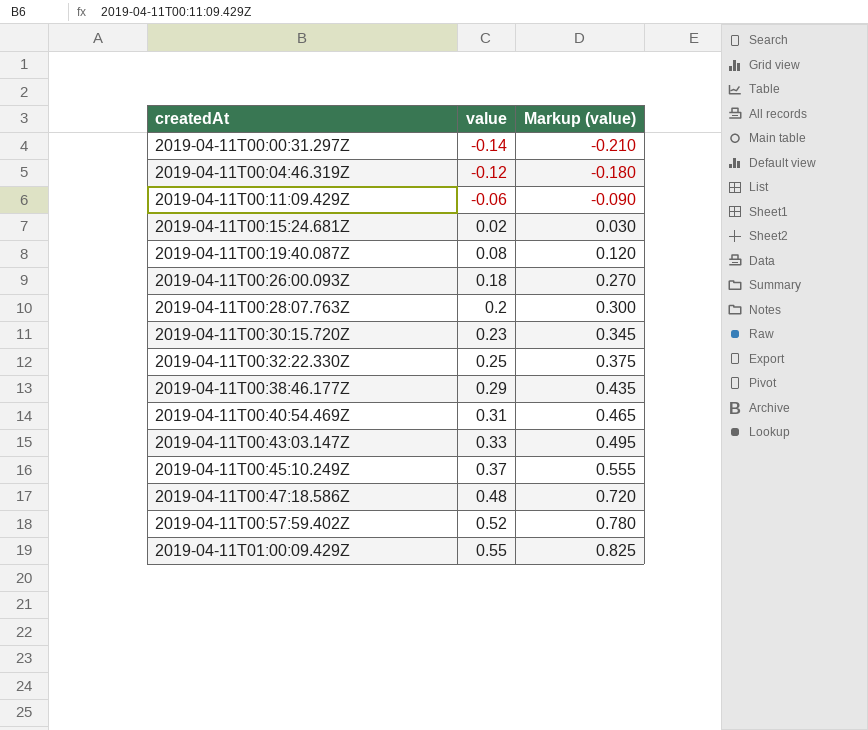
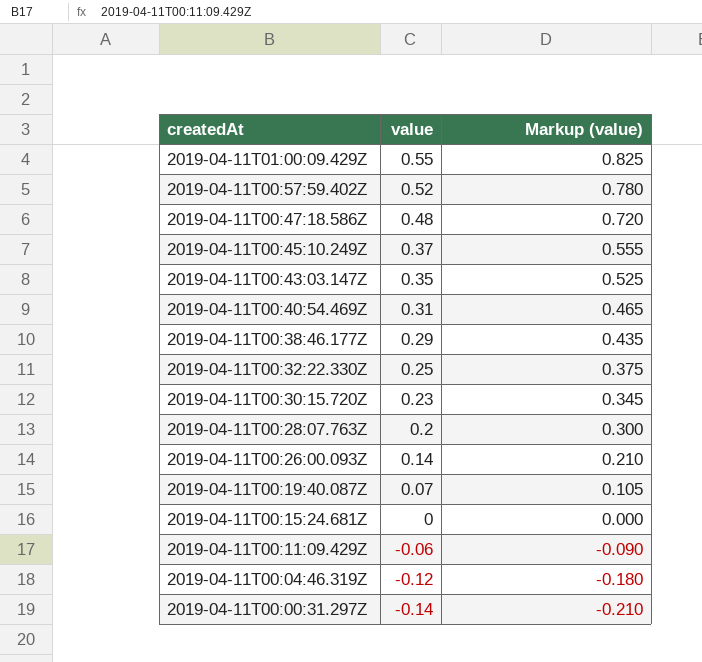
row order: createdAt ascending -> createdAt descending
2019-04-11T00:43:03.147Z | value: 0.33 -> 0.35
2019-04-11T00:43:03.147Z | Markup (value): 0.495 -> 0.525
2019-04-11T00:26:00.093Z | value: 0.18 -> 0.14
2019-04-11T00:26:00.093Z | Markup (value): 0.270 -> 0.210
2019-04-11T00:19:40.087Z | value: 0.08 -> 0.07
2019-04-11T00:19:40.087Z | Markup (value): 0.120 -> 0.105
2019-04-11T00:15:24.681Z | value: 0.02 -> 0
2019-04-11T00:15:24.681Z | Markup (value): 0.030 -> 0.000

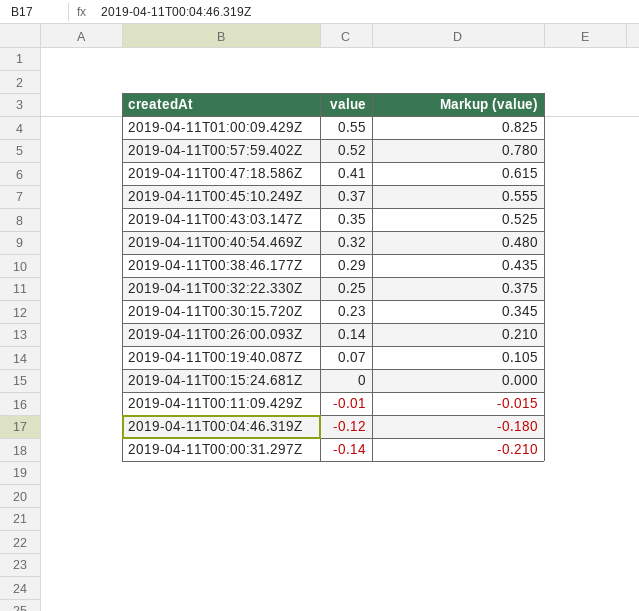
row 2019-04-11T00:28:07.763Z: 0.2 | 0.300 -> none
2019-04-11T00:47:18.586Z | value: 0.48 -> 0.41
2019-04-11T00:47:18.586Z | Markup (value): 0.720 -> 0.615
2019-04-11T00:40:54.469Z | value: 0.31 -> 0.32
2019-04-11T00:40:54.469Z | Markup (value): 0.465 -> 0.480
2019-04-11T00:11:09.429Z | value: -0.06 -> -0.01
2019-04-11T00:11:09.429Z | Markup (value): -0.090 -> -0.015

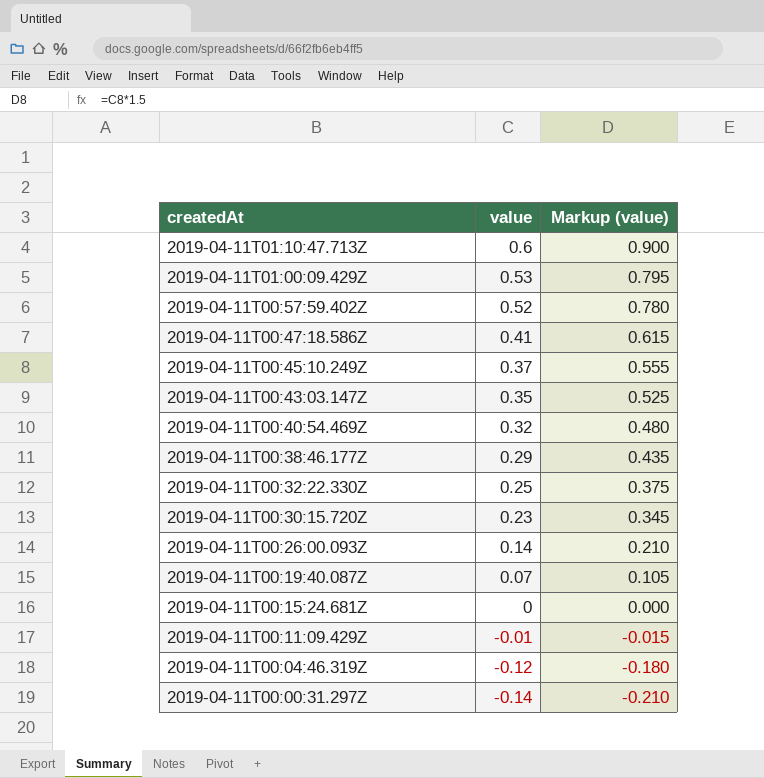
row 2019-04-11T01:10:47.713Z: none -> 0.6 | 0.900
2019-04-11T01:00:09.429Z | value: 0.55 -> 0.53
2019-04-11T01:00:09.429Z | Markup (value): 0.825 -> 0.795

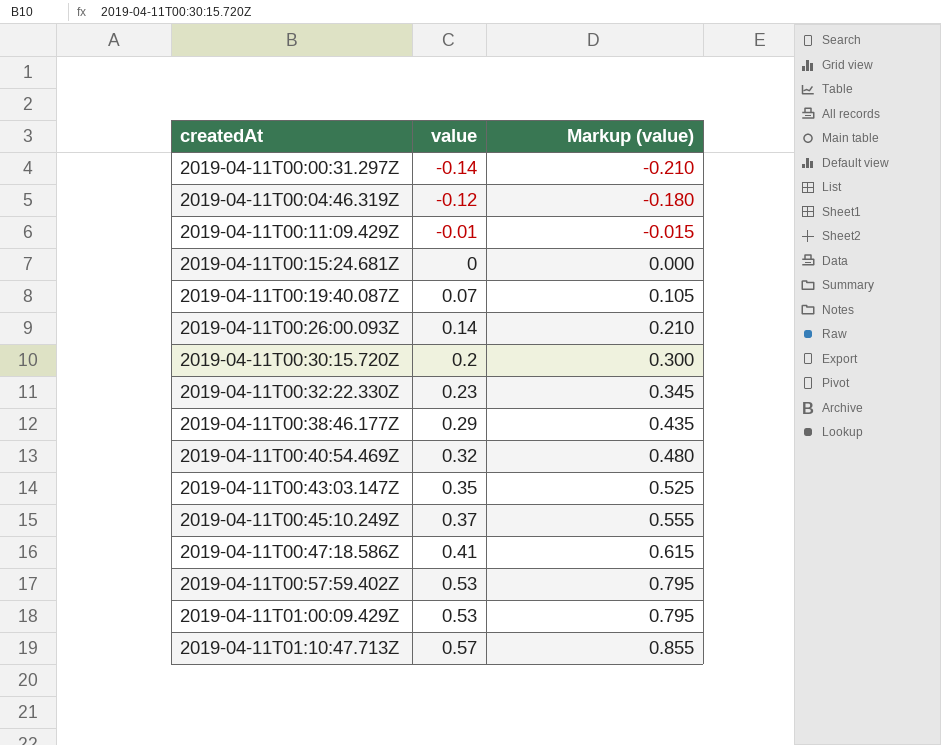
row order: createdAt descending -> createdAt ascending
2019-04-11T00:30:15.720Z | value: 0.23 -> 0.2
2019-04-11T00:30:15.720Z | Markup (value): 0.345 -> 0.300
2019-04-11T00:32:22.330Z | value: 0.25 -> 0.23
2019-04-11T00:32:22.330Z | Markup (value): 0.375 -> 0.345
2019-04-11T00:57:59.402Z | value: 0.52 -> 0.53
2019-04-11T00:57:59.402Z | Markup (value): 0.780 -> 0.795
2019-04-11T01:10:47.713Z | value: 0.6 -> 0.57
2019-04-11T01:10:47.713Z | Markup (value): 0.900 -> 0.855

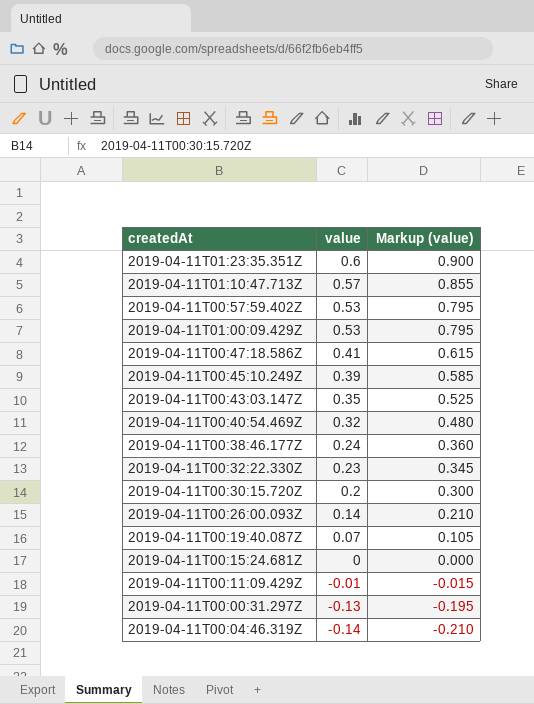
row order: createdAt ascending -> value descending
row 2019-04-11T01:23:35.351Z: none -> 0.6 | 0.900
2019-04-11T00:45:10.249Z | value: 0.37 -> 0.39
2019-04-11T00:45:10.249Z | Markup (value): 0.555 -> 0.585
2019-04-11T00:38:46.177Z | value: 0.29 -> 0.24
2019-04-11T00:38:46.177Z | Markup (value): 0.435 -> 0.360
2019-04-11T00:00:31.297Z | value: -0.14 -> -0.13
2019-04-11T00:00:31.297Z | Markup (value): -0.210 -> -0.195
2019-04-11T00:04:46.319Z | value: -0.12 -> -0.14
2019-04-11T00:04:46.319Z | Markup (value): -0.180 -> -0.210

